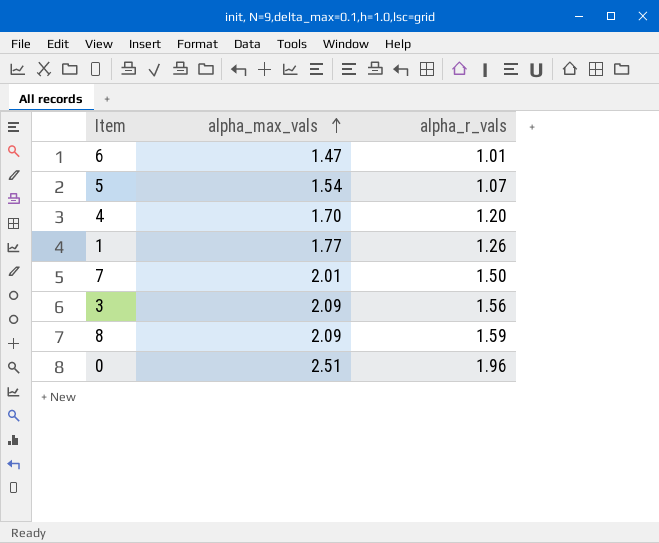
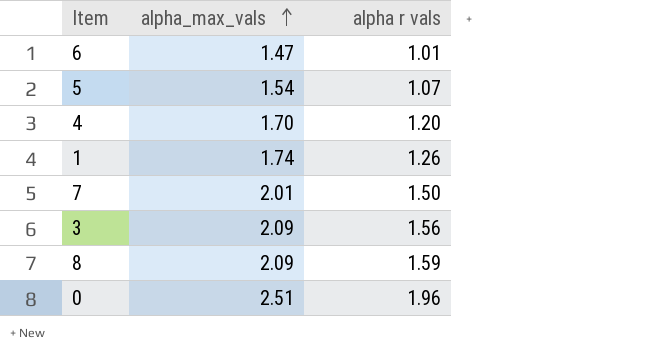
column name: alpha_r_vals -> alpha r vals
1 | alpha_max_vals: 1.77 -> 1.74

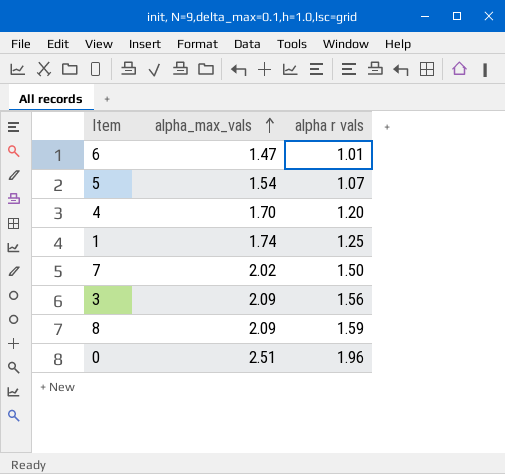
1 | alpha r vals: 1.26 -> 1.25
7 | alpha_max_vals: 2.01 -> 2.02

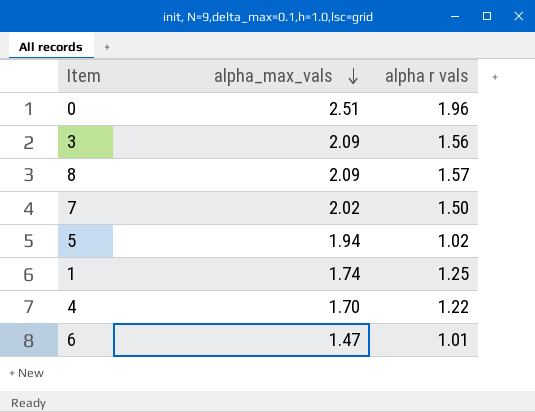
row order: alpha_max_vals ascending -> alpha_max_vals descending
8 | alpha r vals: 1.59 -> 1.57
5 | alpha_max_vals: 1.54 -> 1.94
5 | alpha r vals: 1.07 -> 1.02
4 | alpha r vals: 1.20 -> 1.22

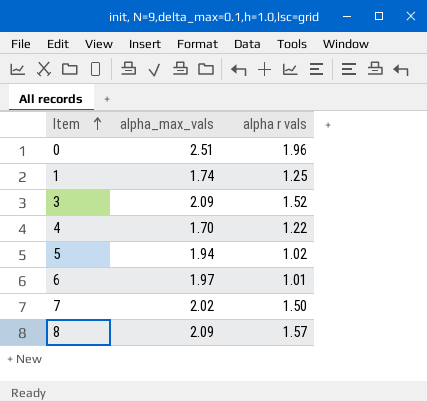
row order: alpha_max_vals descending -> Item ascending
3 | alpha r vals: 1.56 -> 1.52
6 | alpha_max_vals: 1.47 -> 1.97

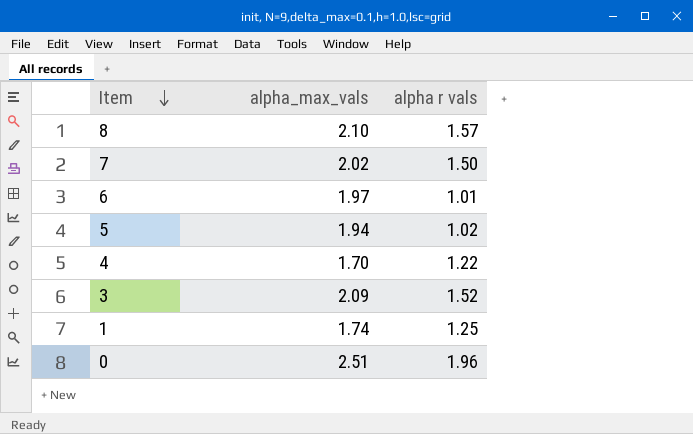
row order: Item ascending -> Item descending
8 | alpha_max_vals: 2.09 -> 2.10

